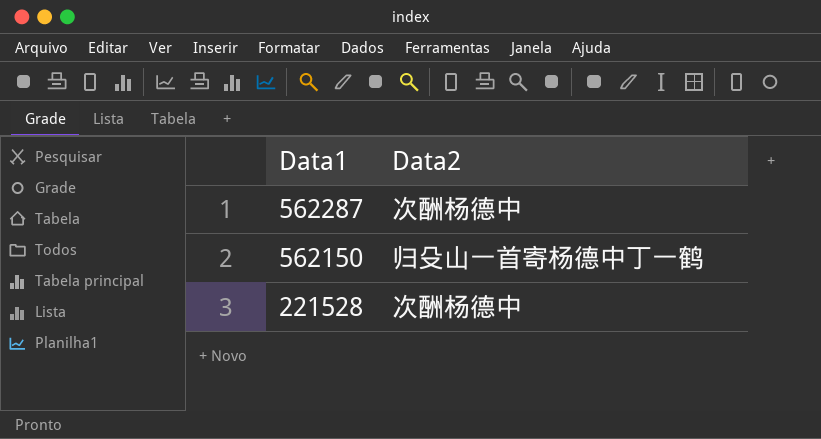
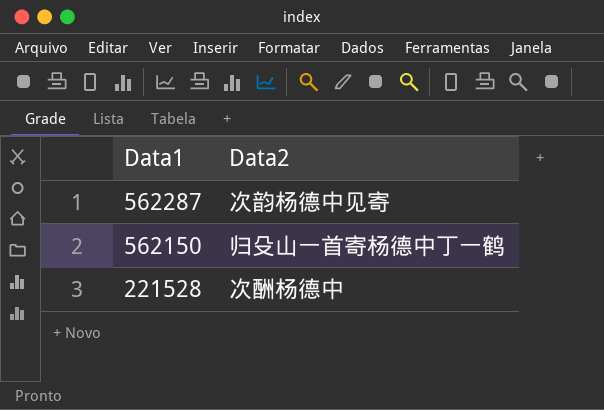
562287 | Data2: 次酬杨德中 -> 次韵杨德中见寄

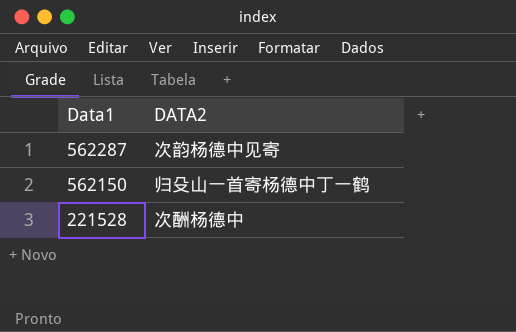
column name: Data2 -> DATA2

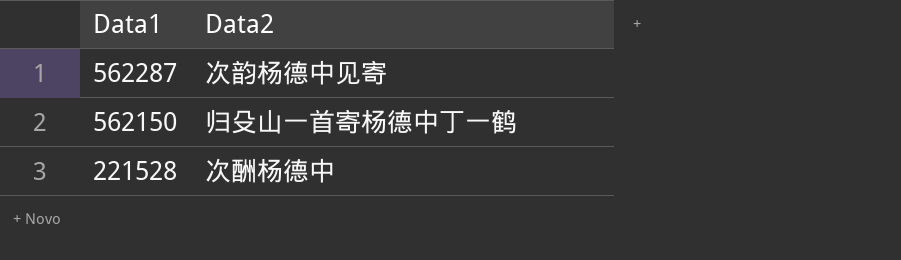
column name: DATA2 -> Data2

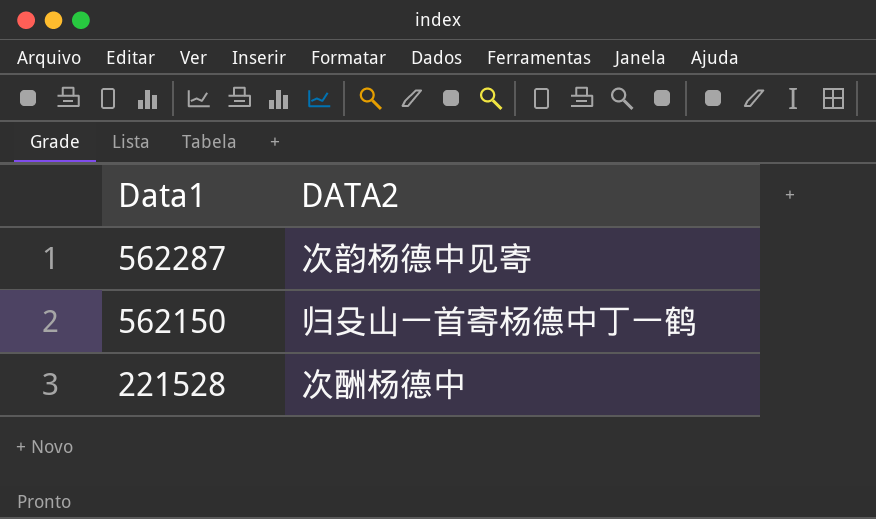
column name: Data2 -> DATA2

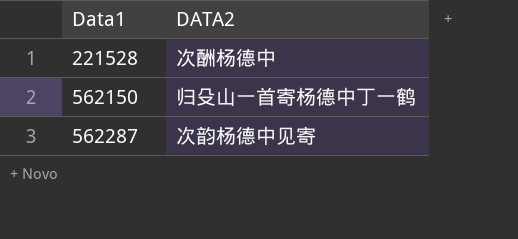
row order: Data1 descending -> Data1 ascending

